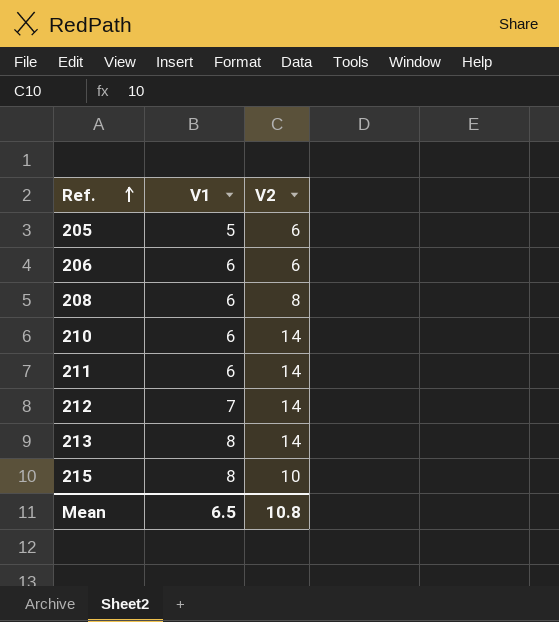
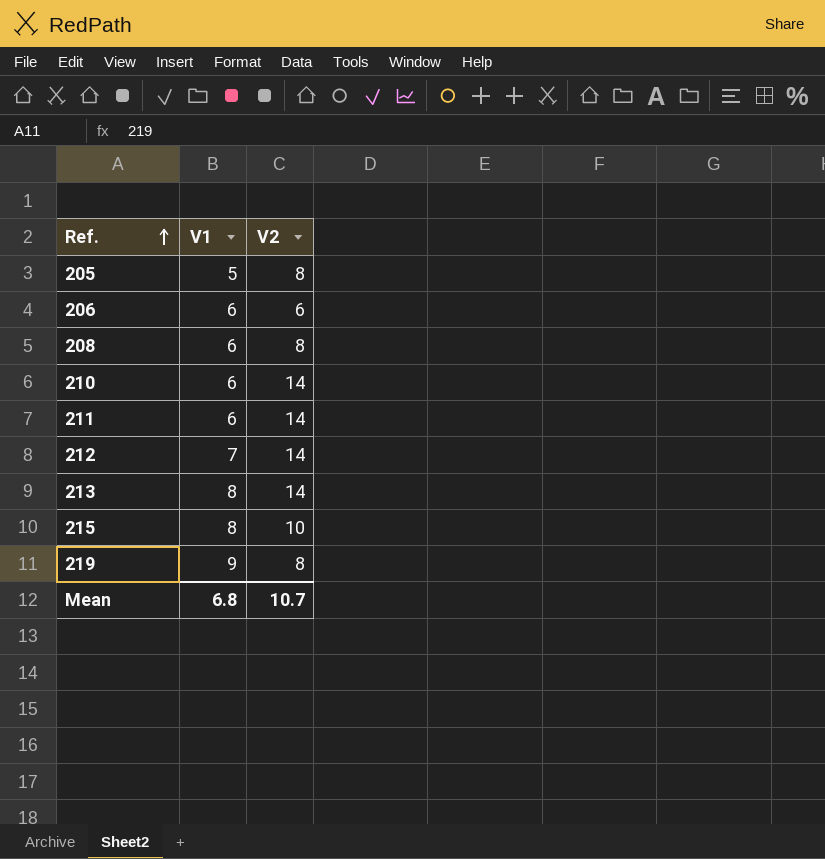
205 | V2: 6 -> 8
row 219: none -> 9 | 8
Mean | V1: 6.5 -> 6.8
Mean | V2: 10.8 -> 10.7

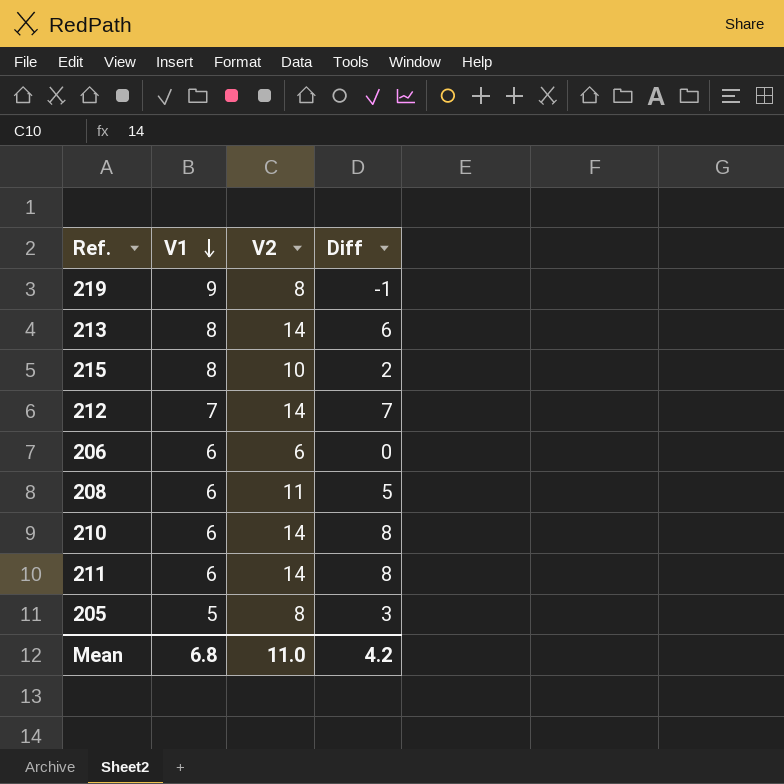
row order: Ref. ascending -> V1 descending
column Diff | formula: none -> [V2] - [V1]
208 | V2: 8 -> 11
Mean | V2: 10.7 -> 11.0

